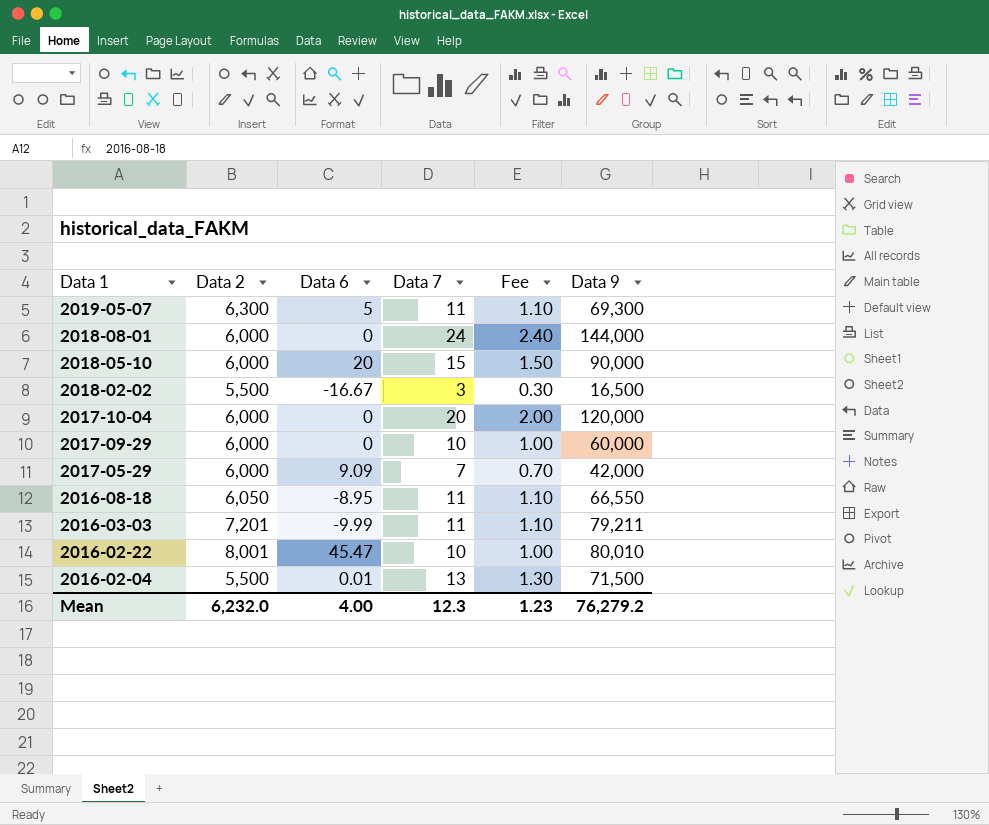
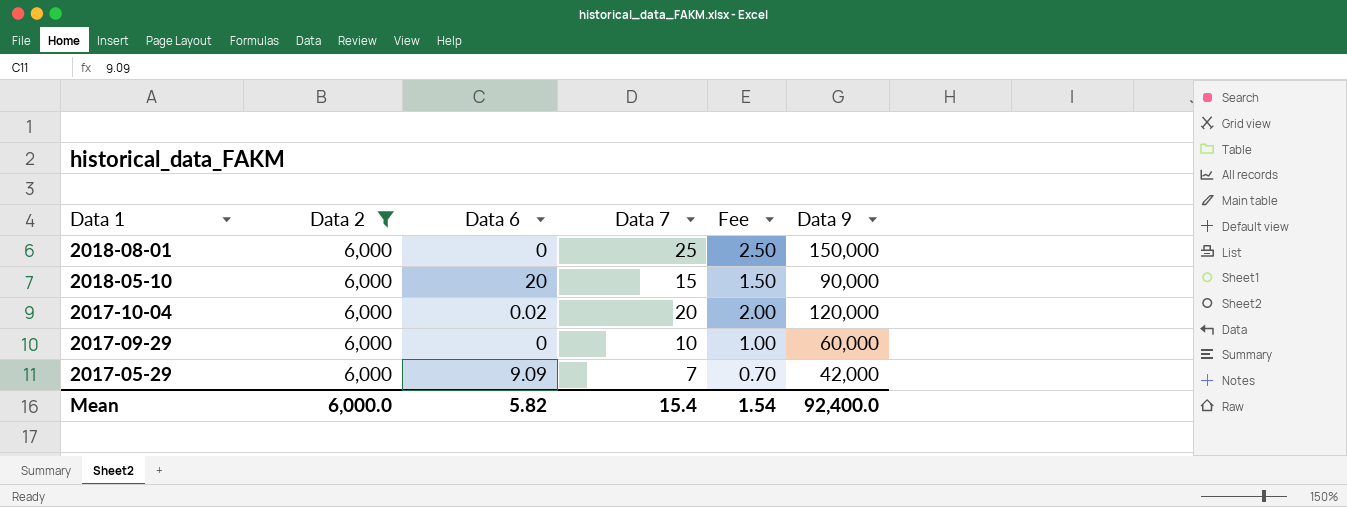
filter: none -> Data 2 = 6,000
2018-08-01 | Data 7: 24 -> 25
2018-08-01 | Fee: 2.40 -> 2.50
2018-08-01 | Data 9: 144,000 -> 150,000
2017-10-04 | Data 6: 0 -> 0.02
Mean | Data 2: 6,232.0 -> 6,000.0
Mean | Data 6: 4.00 -> 5.82
Mean | Data 7: 12.3 -> 15.4
Mean | Fee: 1.23 -> 1.54
Mean | Data 9: 76,279.2 -> 92,400.0

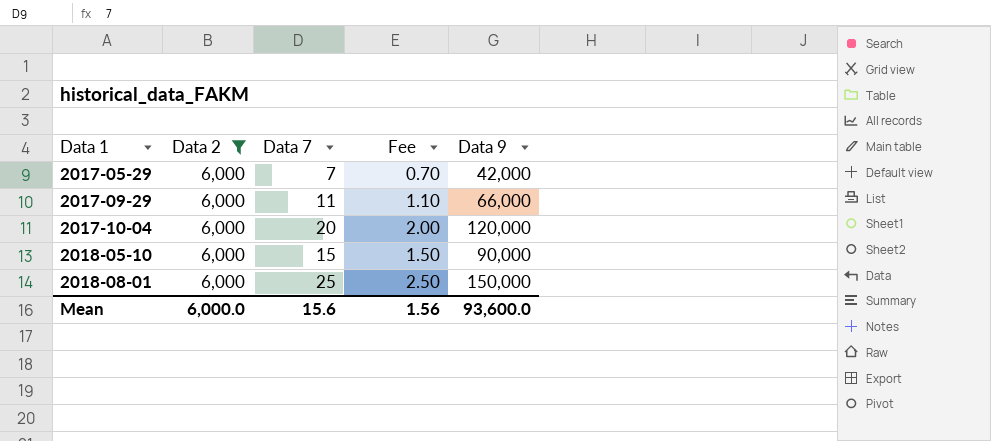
row order: Data 1 descending -> Data 1 ascending
column Data 6 | position: 3 -> none
2017-09-29 | Data 7: 10 -> 11
2017-09-29 | Fee: 1.00 -> 1.10
2017-09-29 | Data 9: 60,000 -> 66,000
Mean | Data 7: 15.4 -> 15.6
Mean | Fee: 1.54 -> 1.56
Mean | Data 9: 92,400.0 -> 93,600.0

